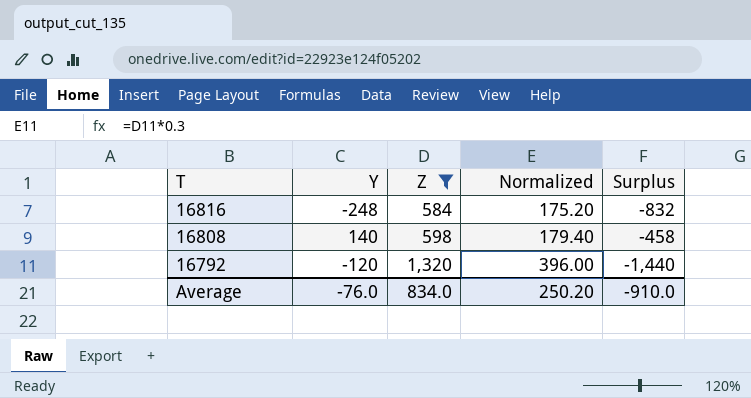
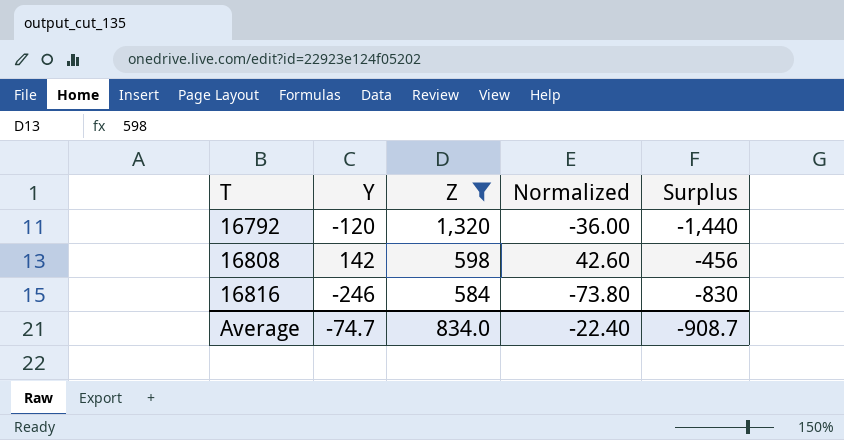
row order: T descending -> T ascending
column Normalized | formula: [Z] * 0.3 -> [Y] * 0.3
16808 | Y: 140 -> 142
16808 | Surplus: -458 -> -456
16816 | Y: -248 -> -246
16816 | Surplus: -832 -> -830
Average | Y: -76.0 -> -74.7
Average | Normalized: 250.20 -> -22.40
Average | Surplus: -910.0 -> -908.7

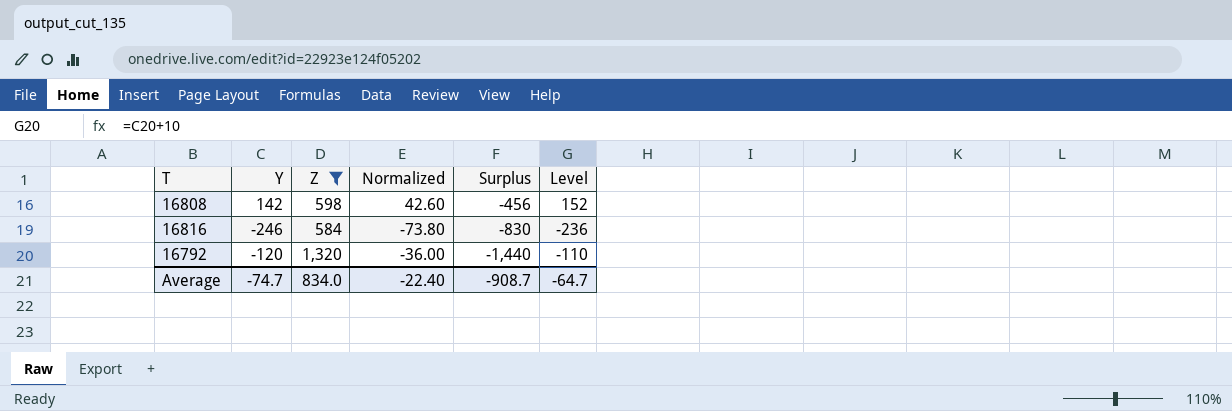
row order: T ascending -> Surplus descending
column Level | formula: none -> [Y] + 10

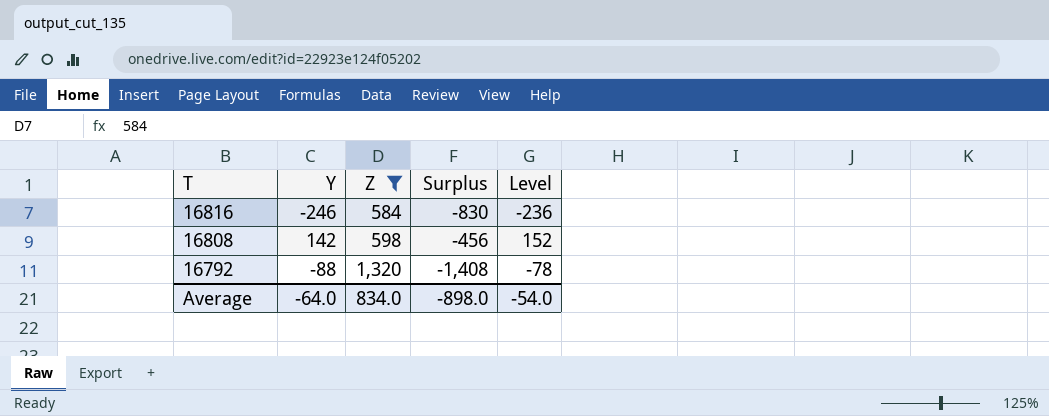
row order: Surplus descending -> T descending
column Normalized | formula: [Y] * 0.3 -> none
16792 | Y: -120 -> -88
16792 | Surplus: -1,440 -> -1,408
16792 | Level: -110 -> -78
Average | Y: -74.7 -> -64.0
Average | Surplus: -908.7 -> -898.0
Average | Level: -64.7 -> -54.0

